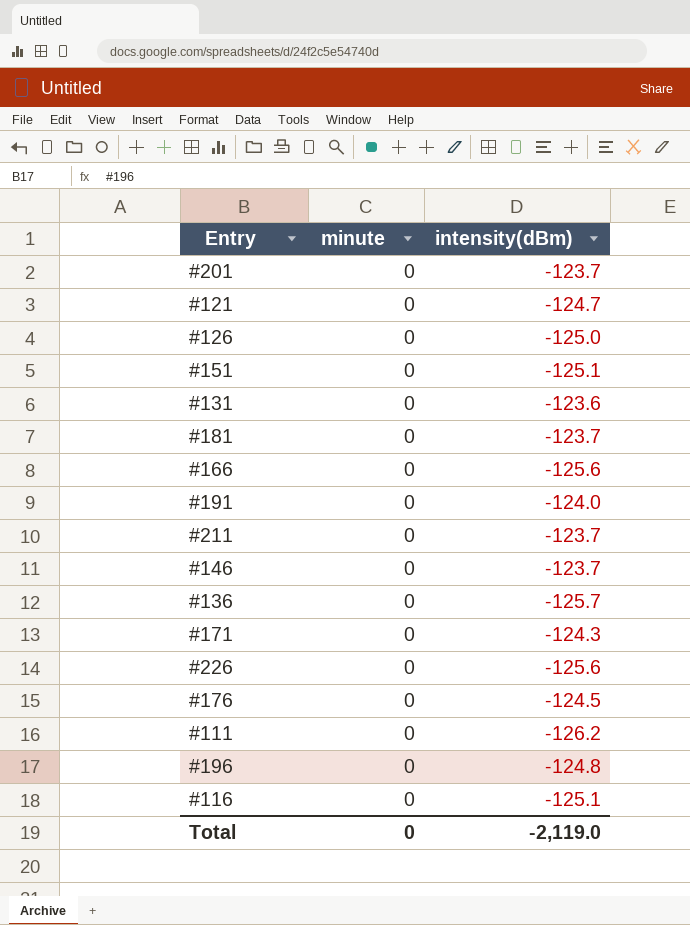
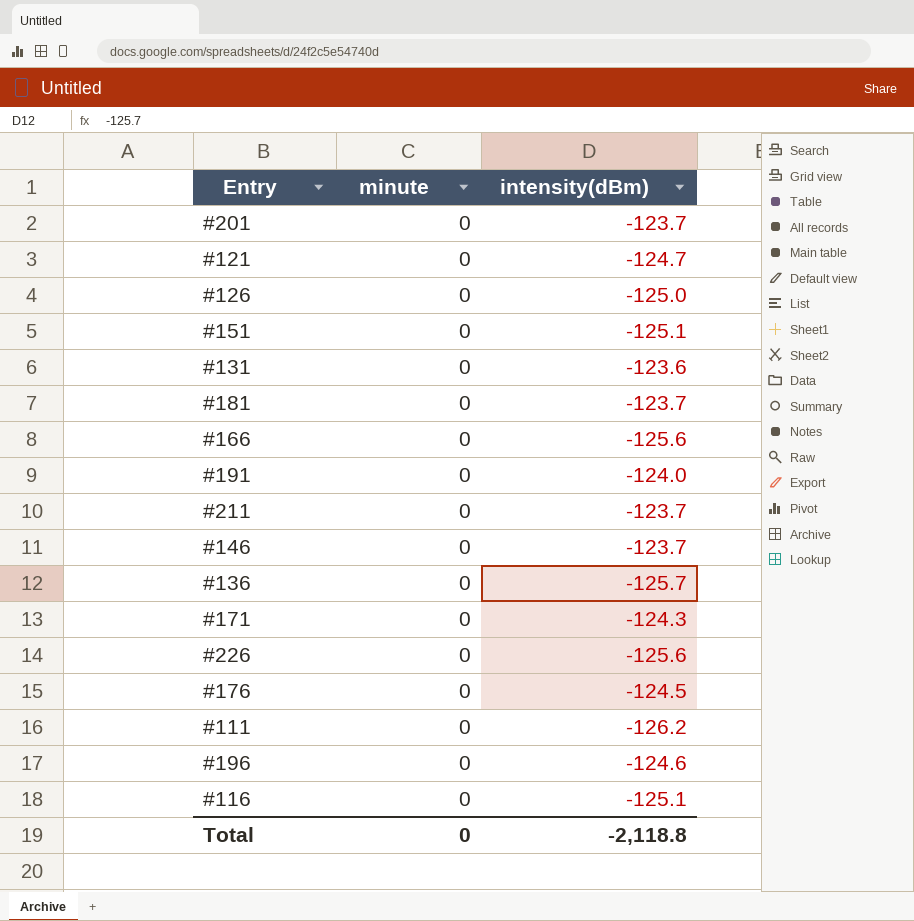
#196 | intensity(dBm): -124.8 -> -124.6
Total | intensity(dBm): -2,119.0 -> -2,118.8

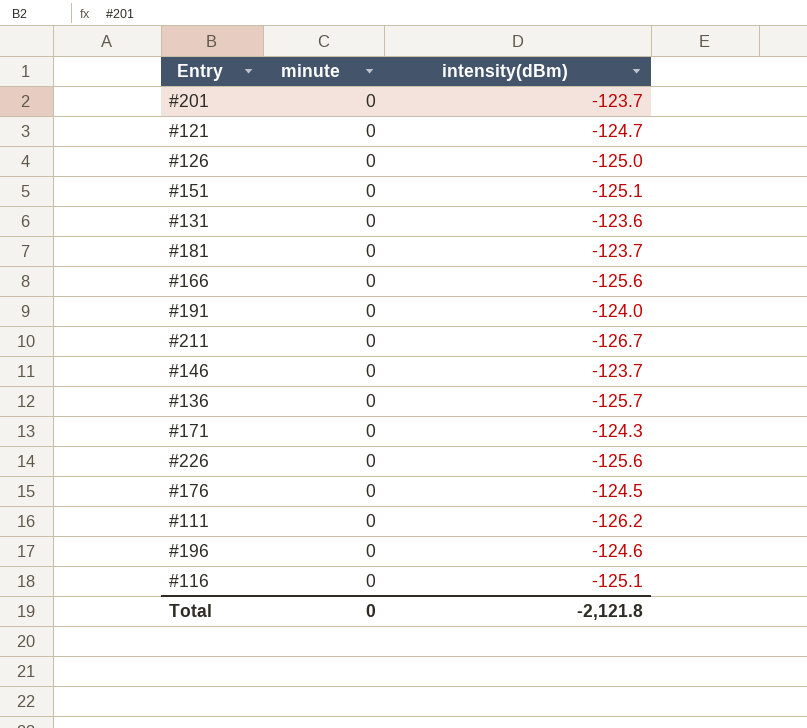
#211 | intensity(dBm): -123.7 -> -126.7
Total | intensity(dBm): -2,118.8 -> -2,121.8

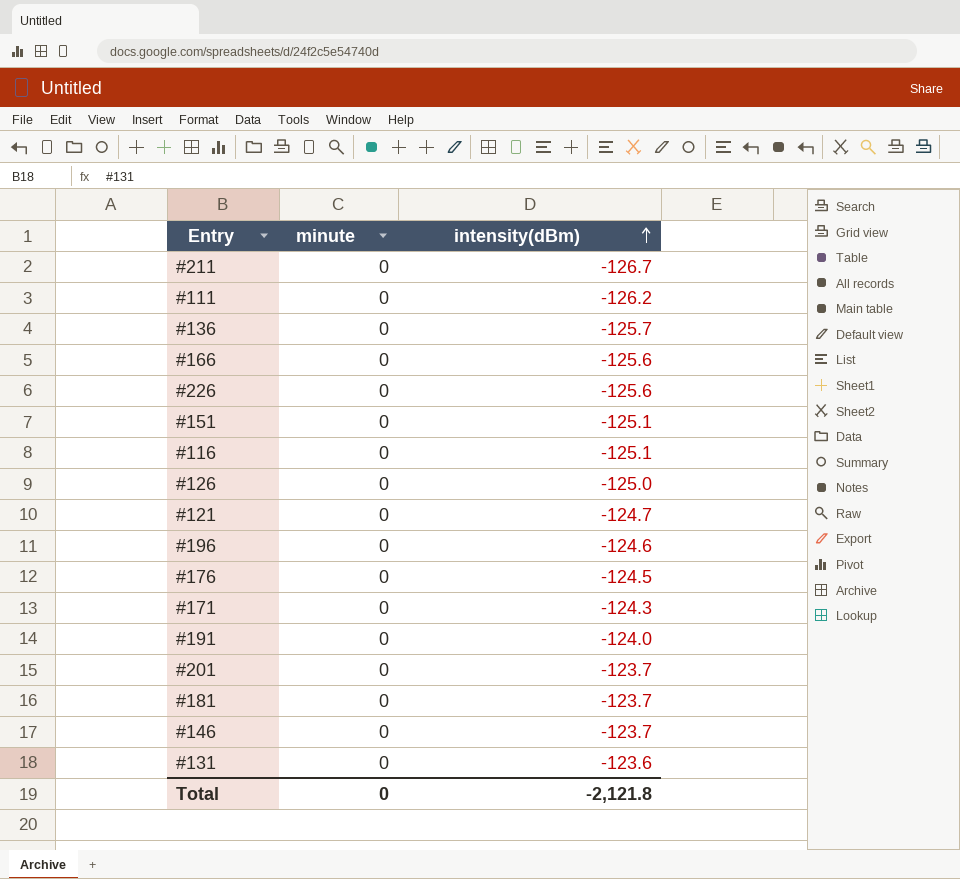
row order: none -> intensity(dBm) ascending

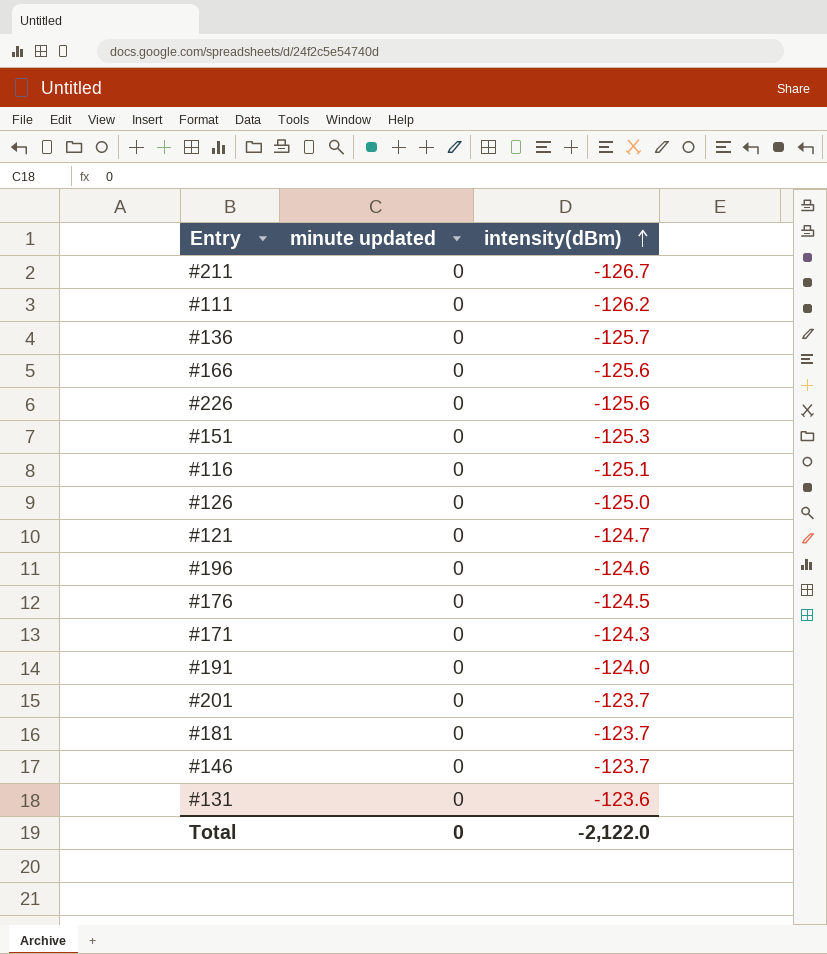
column name: minute -> minute updated
#151 | intensity(dBm): -125.1 -> -125.3
Total | intensity(dBm): -2,121.8 -> -2,122.0

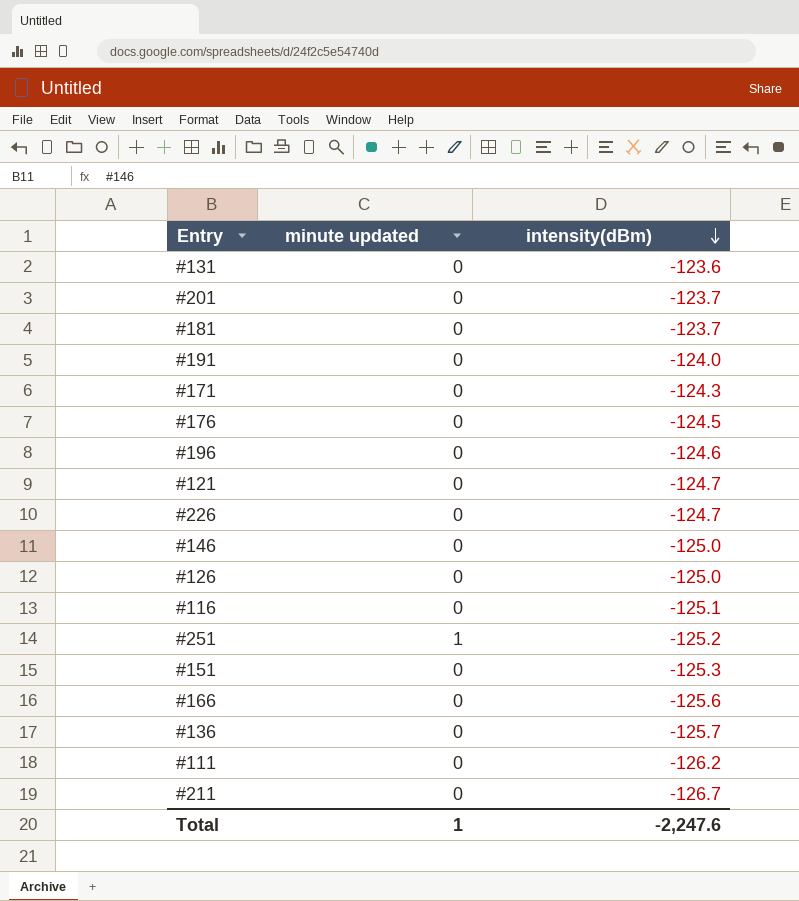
row order: intensity(dBm) ascending -> intensity(dBm) descending
#226 | intensity(dBm): -125.6 -> -124.7
#146 | intensity(dBm): -123.7 -> -125.0
row #251: none -> 1 | -125.2
Total | minute updated: 0 -> 1
Total | intensity(dBm): -2,122.0 -> -2,247.6

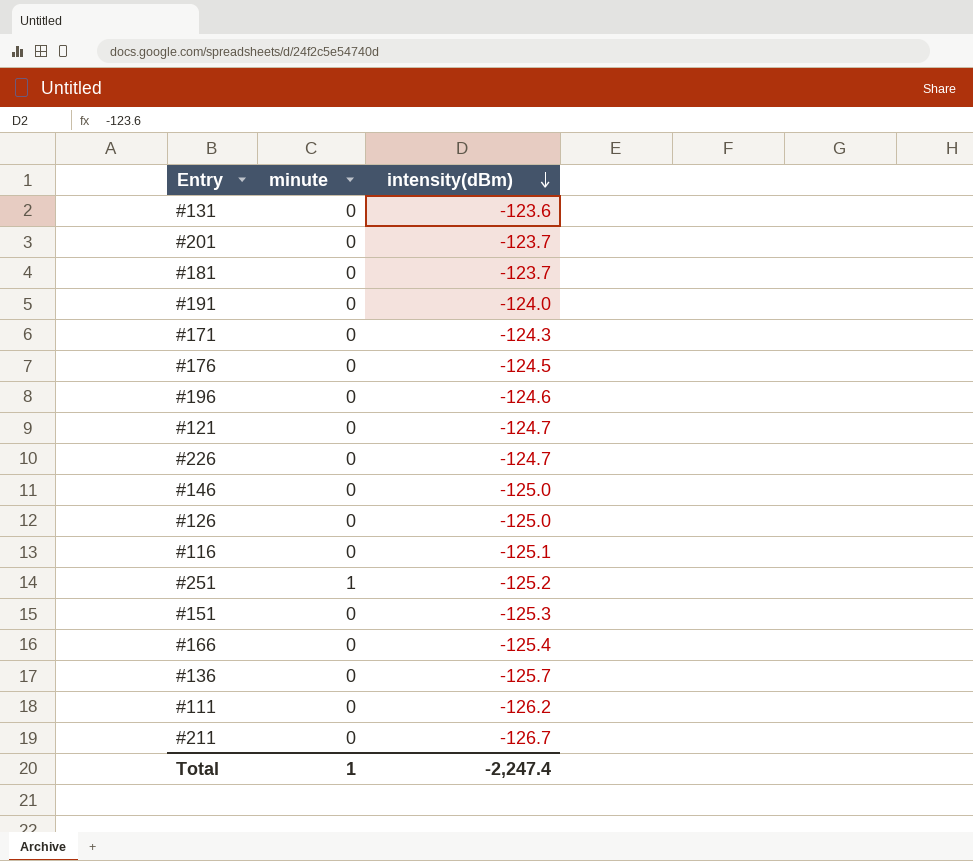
column name: minute updated -> minute
#166 | intensity(dBm): -125.6 -> -125.4
Total | intensity(dBm): -2,247.6 -> -2,247.4

